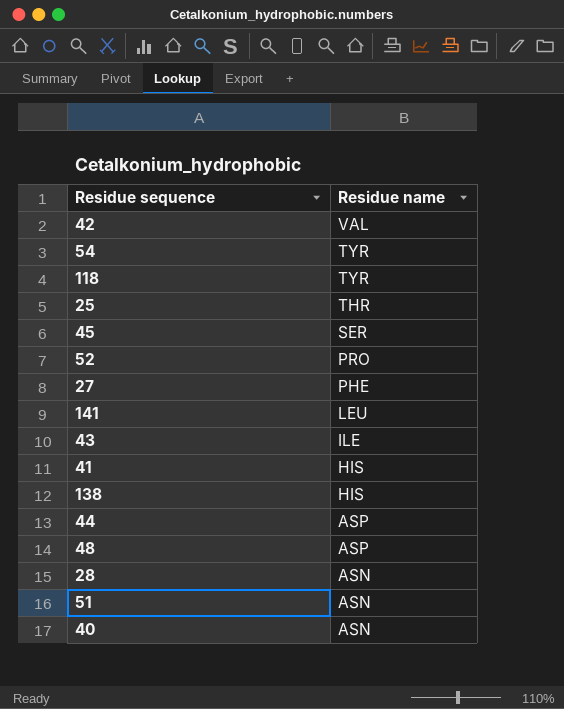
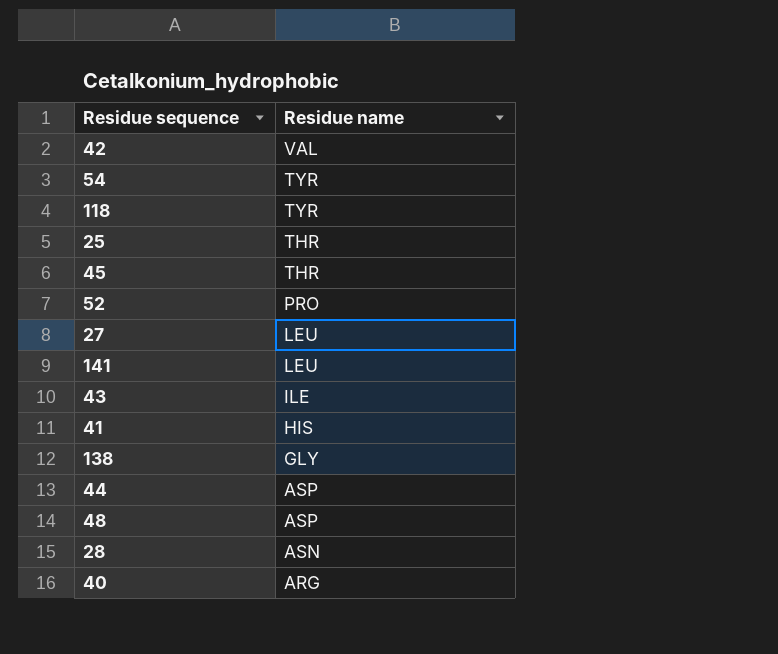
row 51: ASN -> none
45 | Residue name: SER -> THR
27 | Residue name: PHE -> LEU
138 | Residue name: HIS -> GLY
40 | Residue name: ASN -> ARG

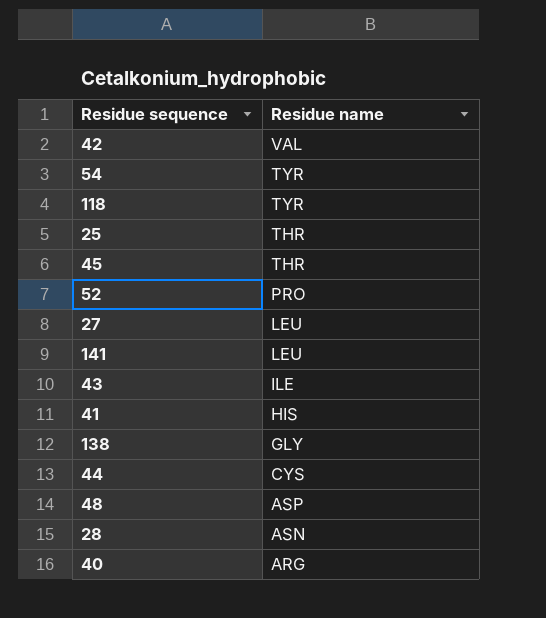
44 | Residue name: ASP -> CYS

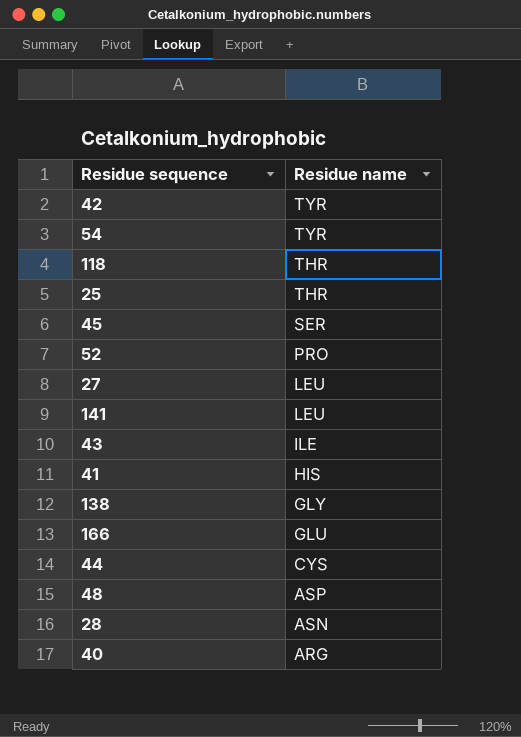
42 | Residue name: VAL -> TYR
118 | Residue name: TYR -> THR
45 | Residue name: THR -> SER
row 166: none -> GLU

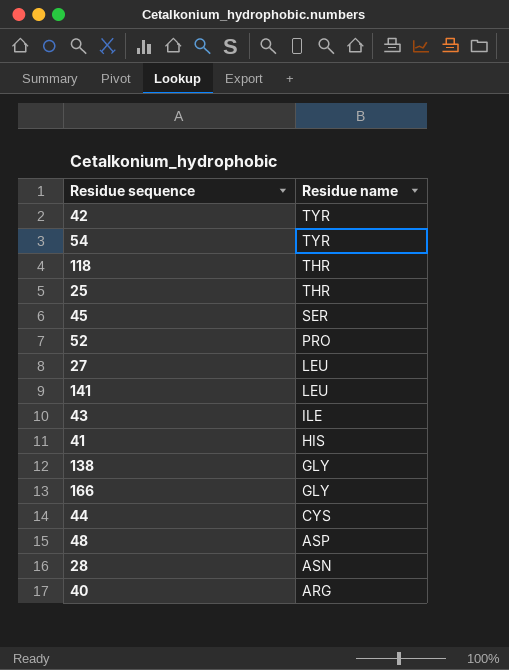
166 | Residue name: GLU -> GLY

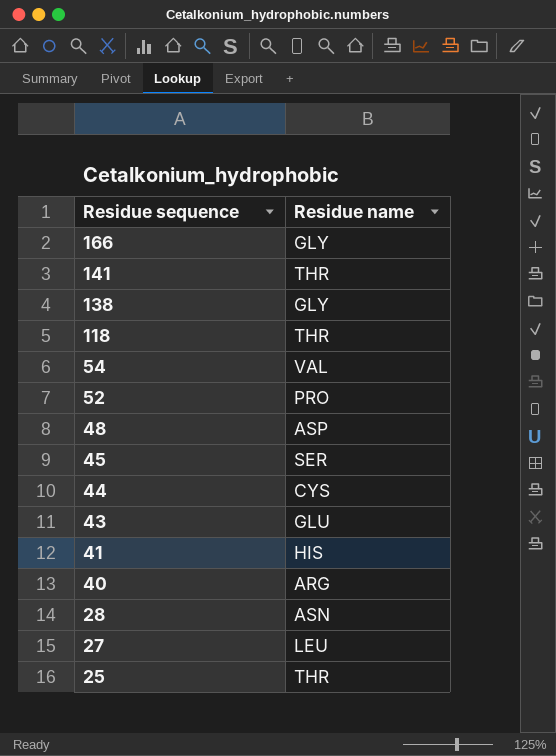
row order: Residue name descending -> Residue sequence descending
row 42: TYR -> none
141 | Residue name: LEU -> THR
54 | Residue name: TYR -> VAL
43 | Residue name: ILE -> GLU

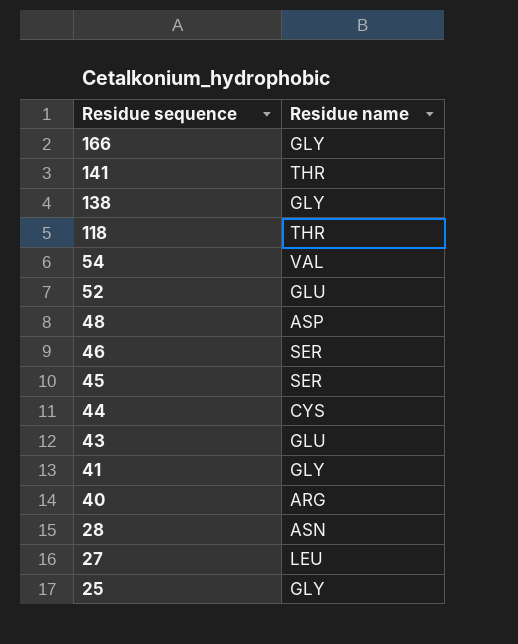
52 | Residue name: PRO -> GLU
row 46: none -> SER
41 | Residue name: HIS -> GLY
25 | Residue name: THR -> GLY

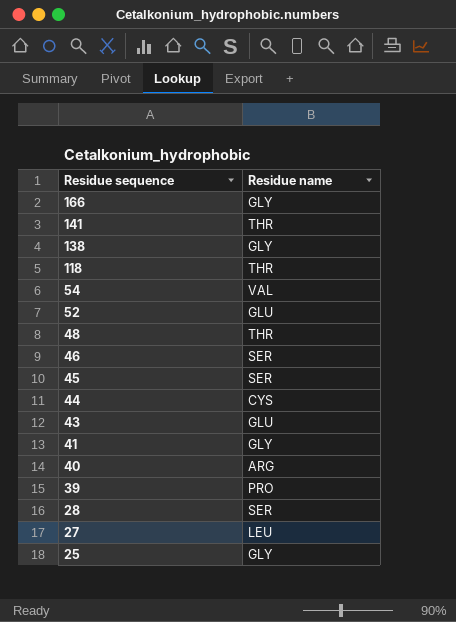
48 | Residue name: ASP -> THR
row 39: none -> PRO
28 | Residue name: ASN -> SER

